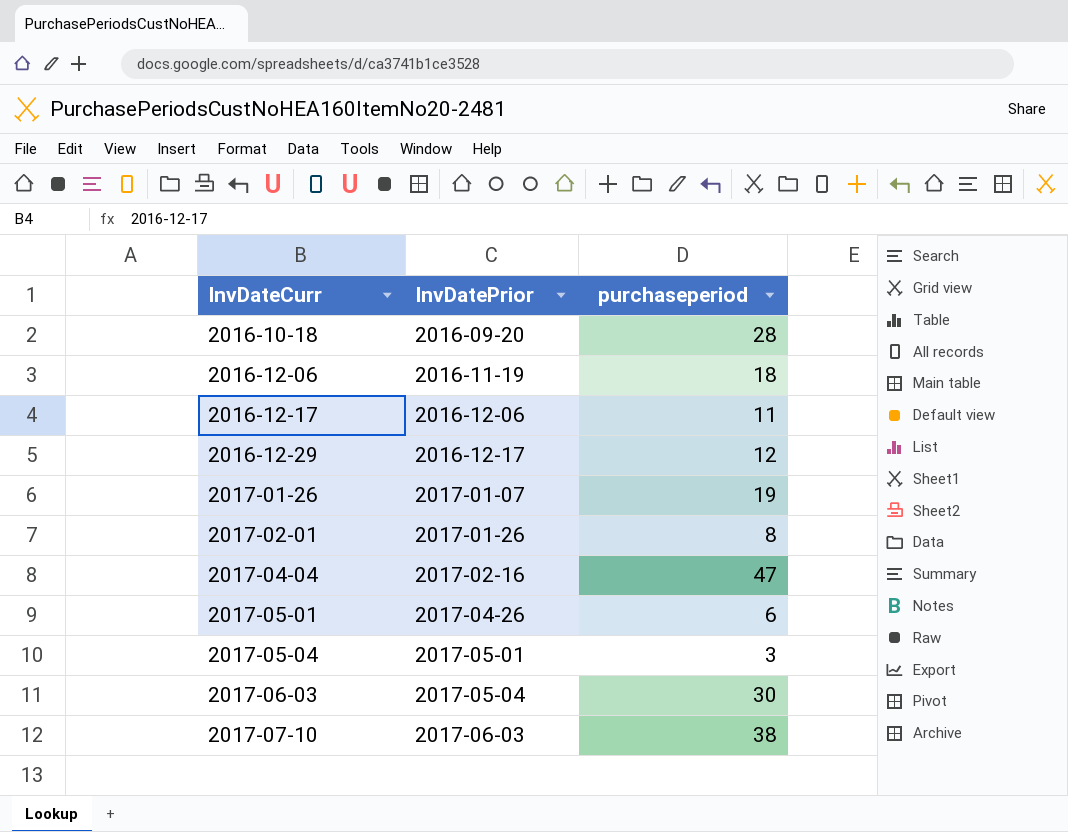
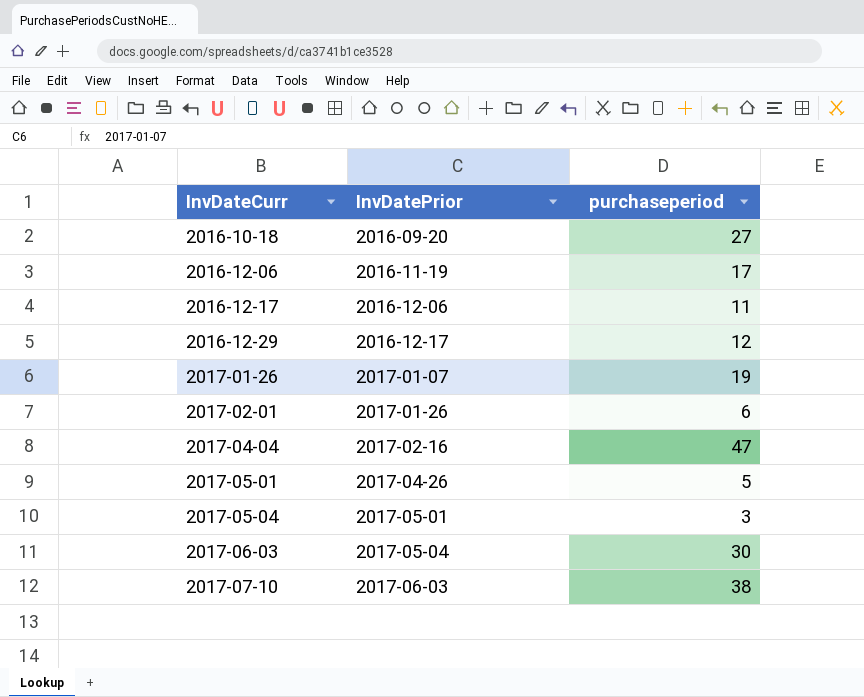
2016-10-18 | purchaseperiod: 28 -> 27
2016-12-06 | purchaseperiod: 18 -> 17
2017-02-01 | purchaseperiod: 8 -> 6
2017-05-01 | purchaseperiod: 6 -> 5

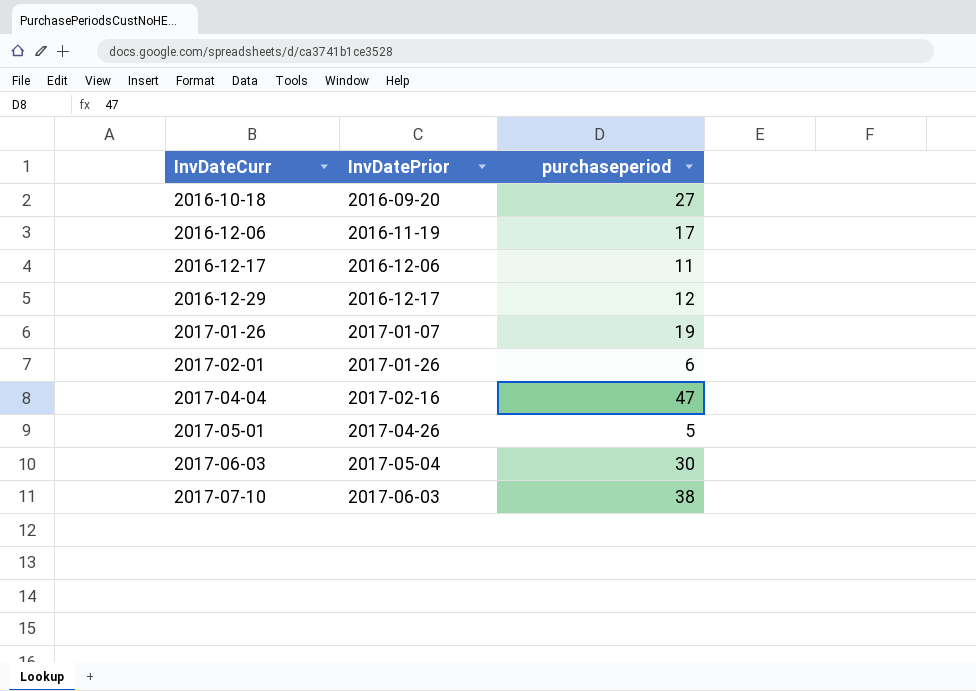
row 2017-05-04: 2017-05-01 | 3 -> none

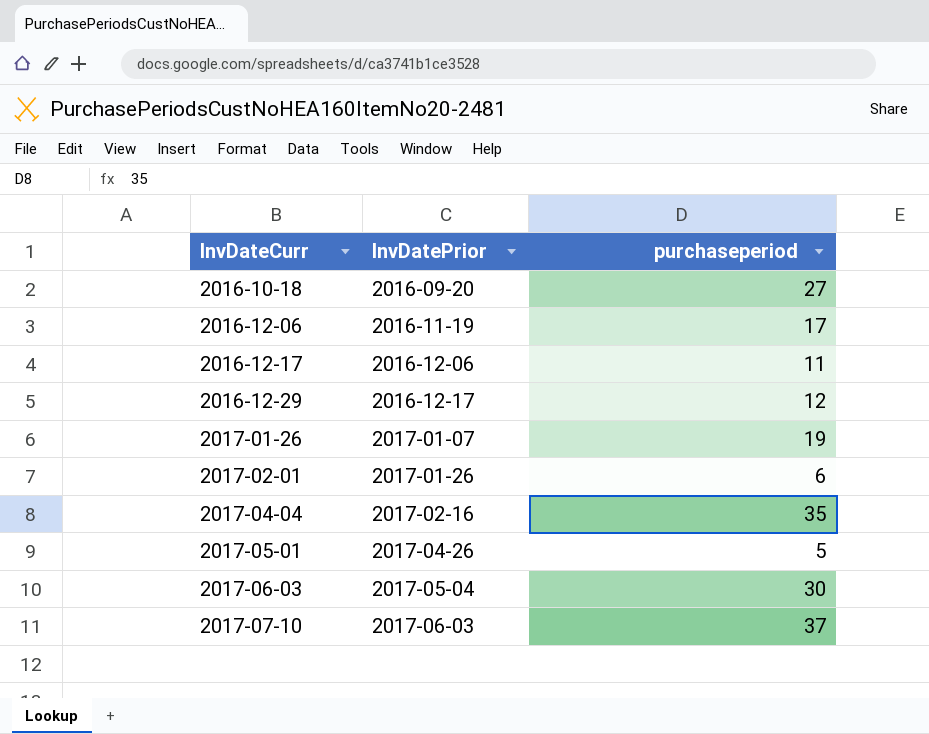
2017-04-04 | purchaseperiod: 47 -> 35
2017-07-10 | purchaseperiod: 38 -> 37

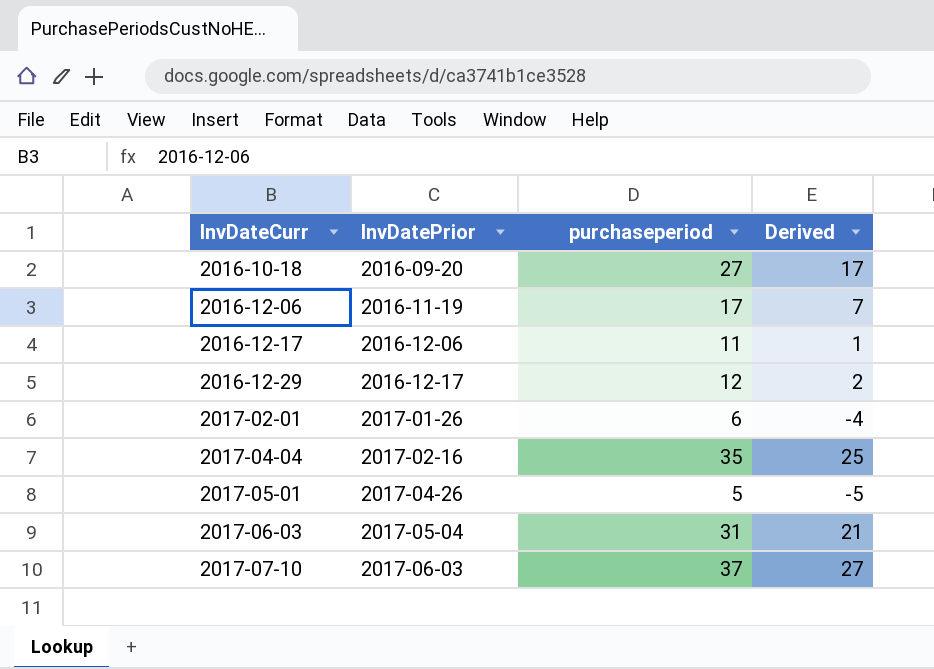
column Derived | formula: none -> [purchaseperiod] - 10
row 2017-01-26: 2017-01-07 | 19 -> none
2017-06-03 | purchaseperiod: 30 -> 31

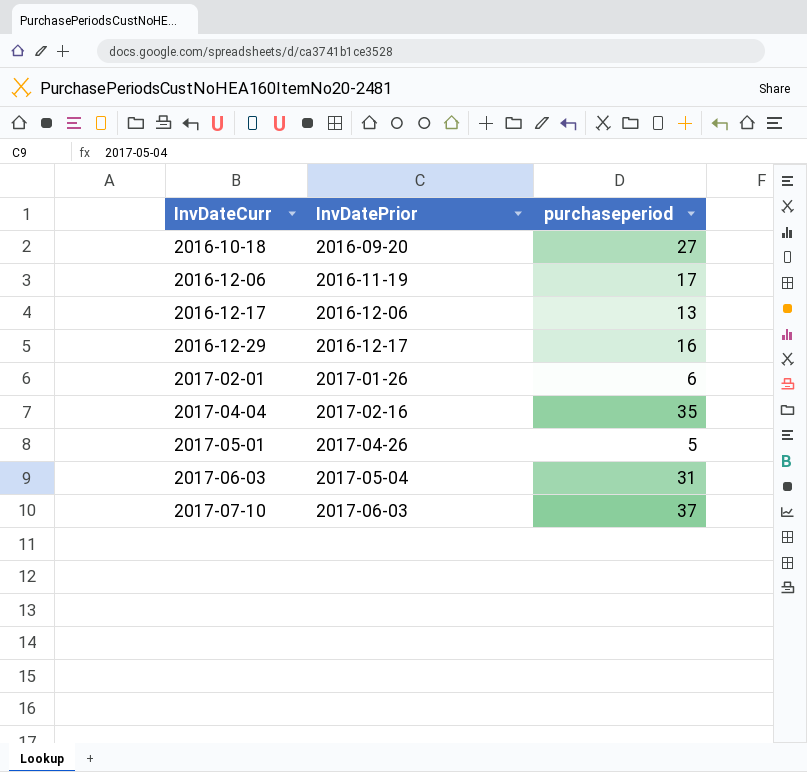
column Derived | formula: [purchaseperiod] - 10 -> none
2016-12-17 | purchaseperiod: 11 -> 13
2016-12-29 | purchaseperiod: 12 -> 16

